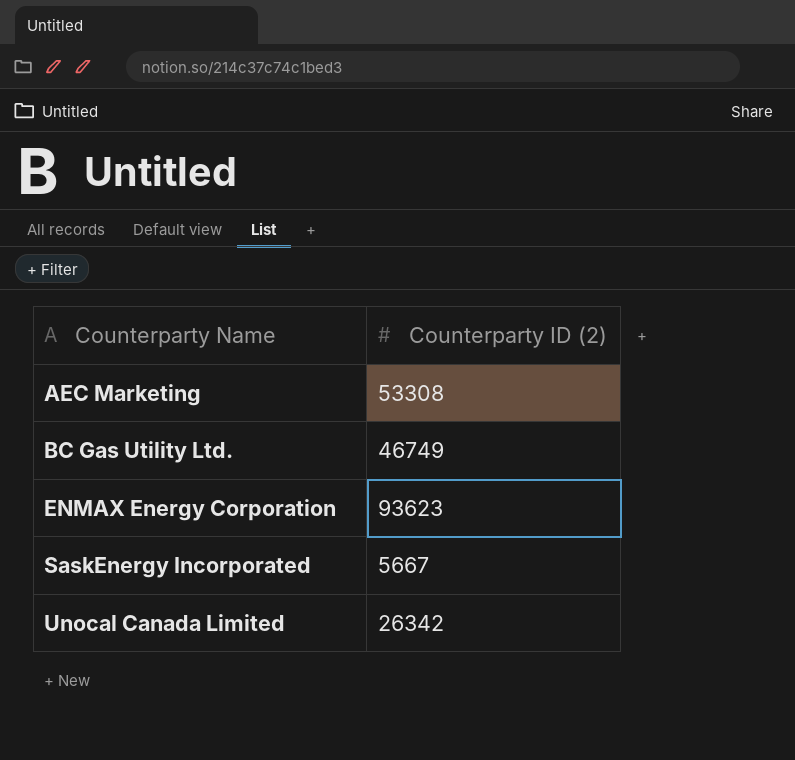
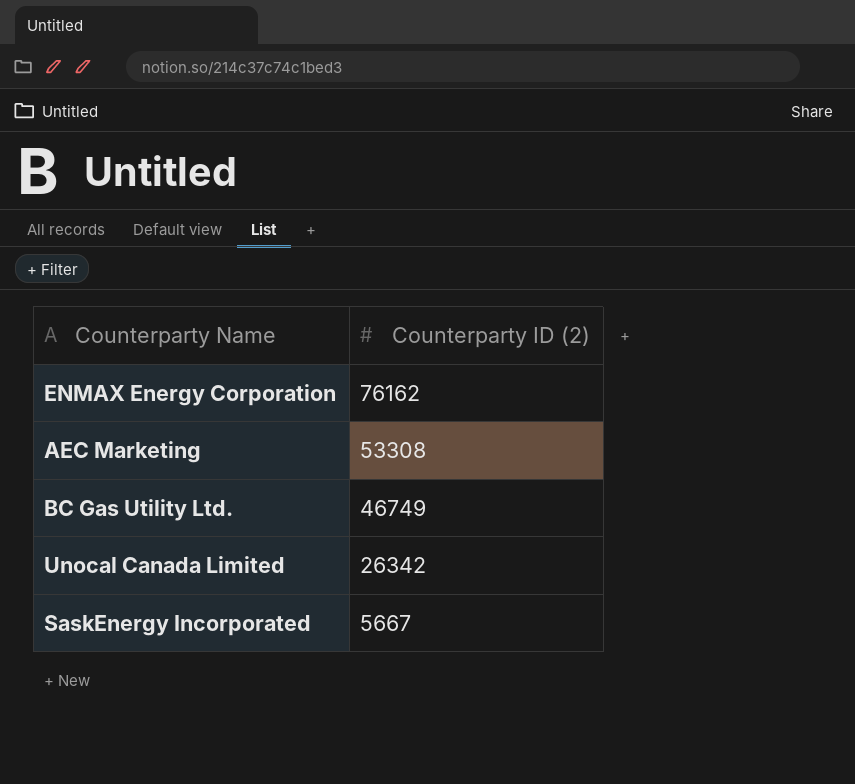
row order: Counterparty Name ascending -> Counterparty ID (2) descending
ENMAX Energy Corporation | Counterparty ID (2): 93623 -> 76162

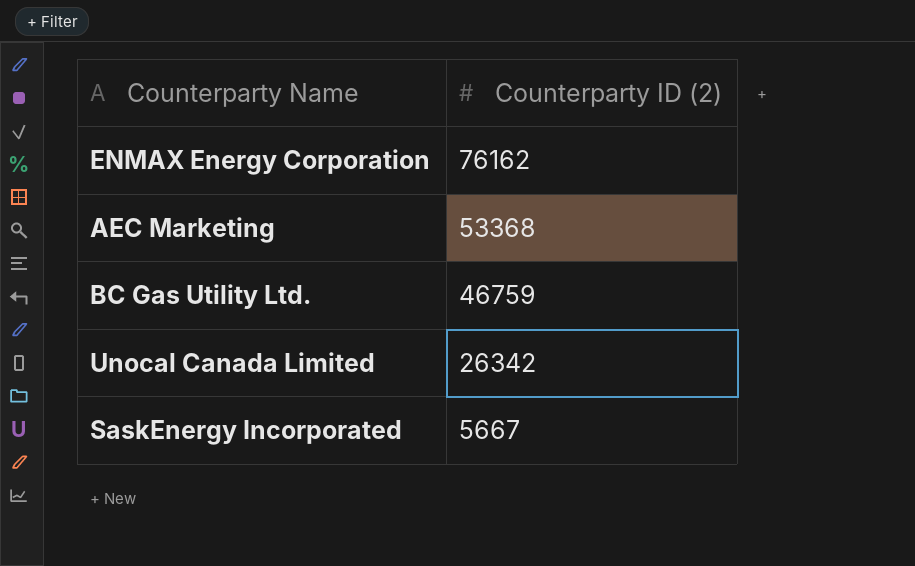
AEC Marketing | Counterparty ID (2): 53308 -> 53368
BC Gas Utility Ltd. | Counterparty ID (2): 46749 -> 46759

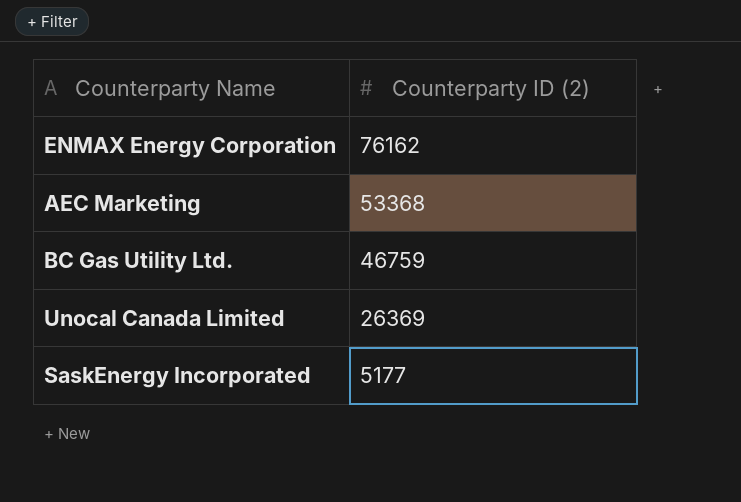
Unocal Canada Limited | Counterparty ID (2): 26342 -> 26369
SaskEnergy Incorporated | Counterparty ID (2): 5667 -> 5177

